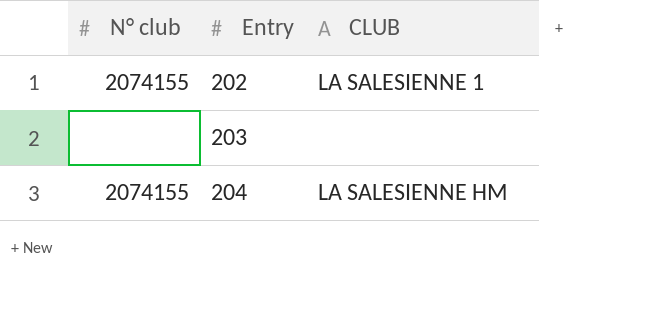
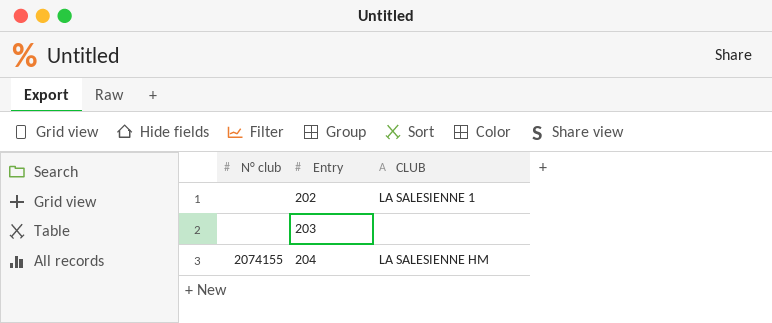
202 | N° club: 2074155 -> none

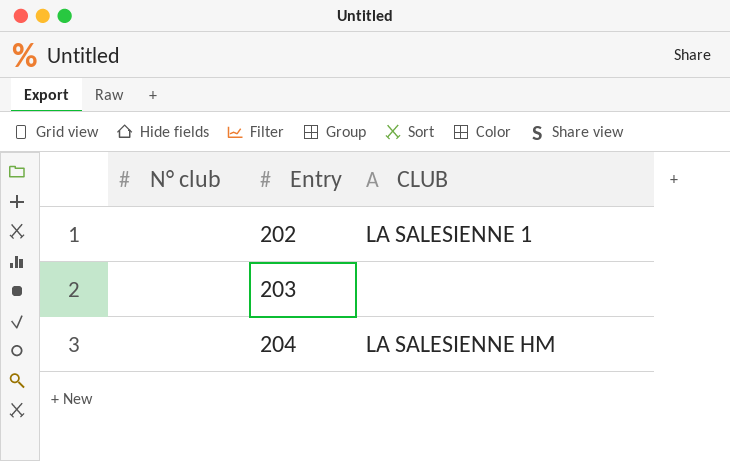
204 | N° club: 2074155 -> none

